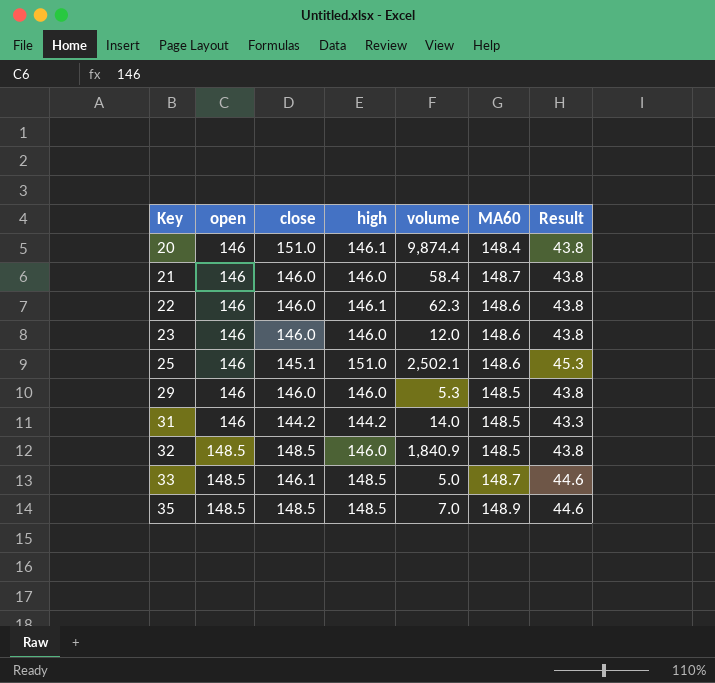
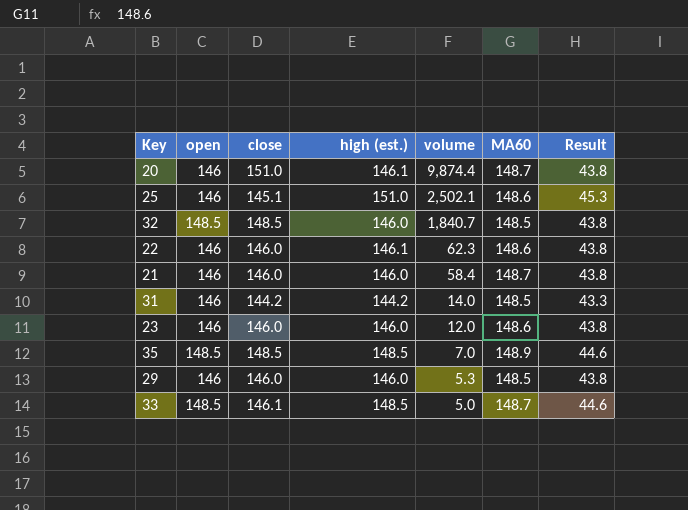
row order: Key ascending -> volume descending
column name: high -> high (est.)
20 | MA60: 148.4 -> 148.7
32 | volume: 1,840.9 -> 1,840.7

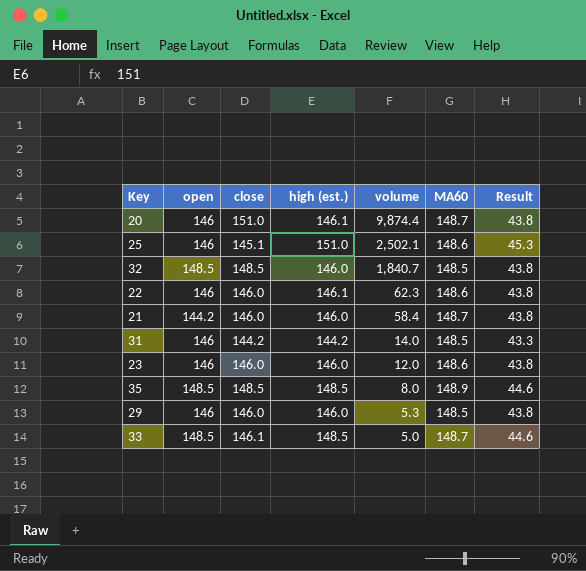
21 | open: 146 -> 144.2
35 | volume: 7.0 -> 8.0

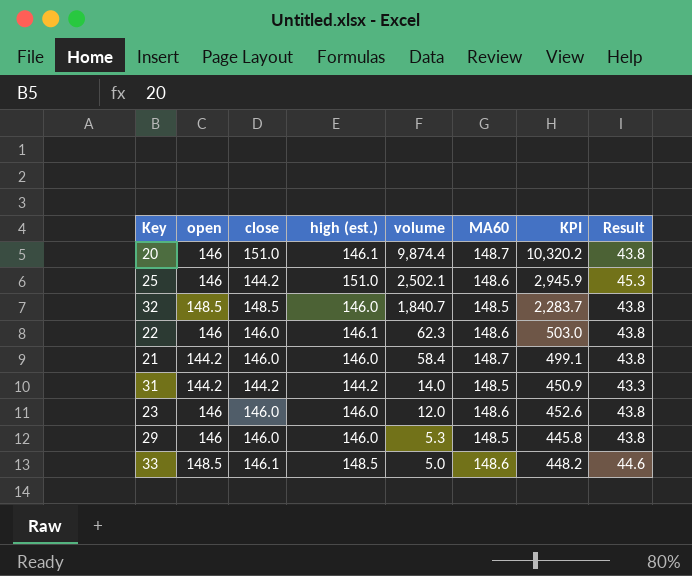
column KPI | formula: none -> [close] + [high (est.)] + [volume] + [MA60]
row 35: 148.5 | 148.5 | 148.5 | 8.0 | 148.9 | 44.6 -> none
25 | close: 145.1 -> 144.2
31 | open: 146 -> 144.2
33 | MA60: 148.7 -> 148.6

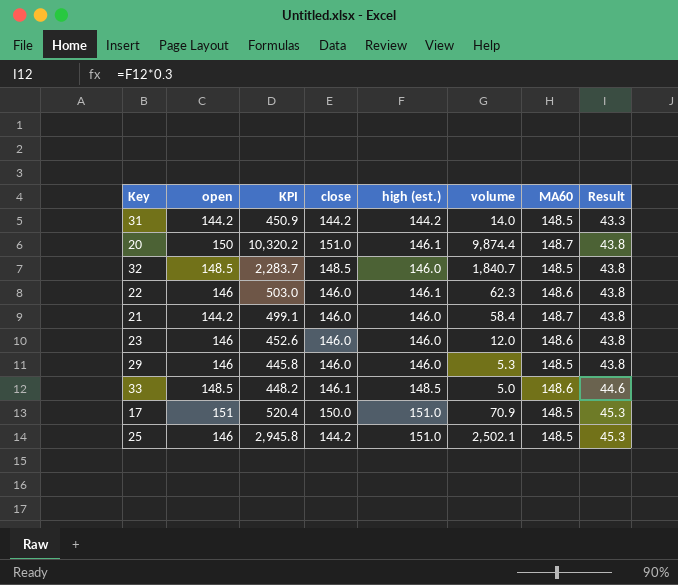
row order: volume descending -> Result ascending
column KPI | position: 7 -> 3
20 | open: 146 -> 150
row 17: none -> 151 | 520.4 | 150.0 | 151.0 | 70.9 | 148.5 | 45.3
25 | KPI: 2,945.9 -> 2,945.8
25 | MA60: 148.6 -> 148.5

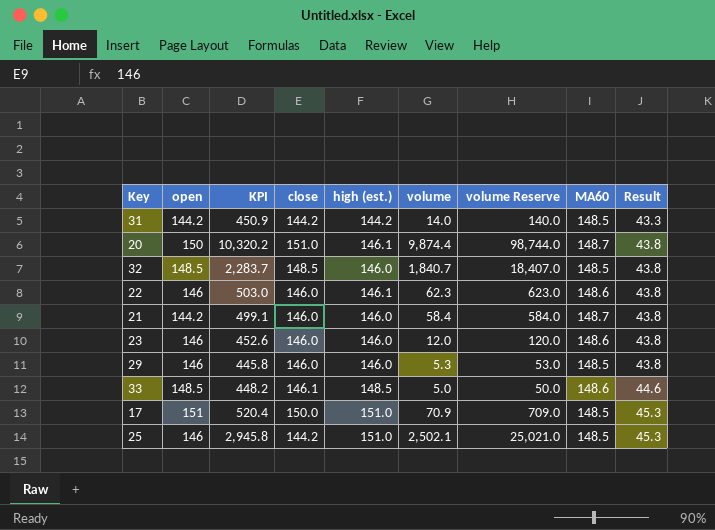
column volume Reserve | formula: none -> [volume] * 10

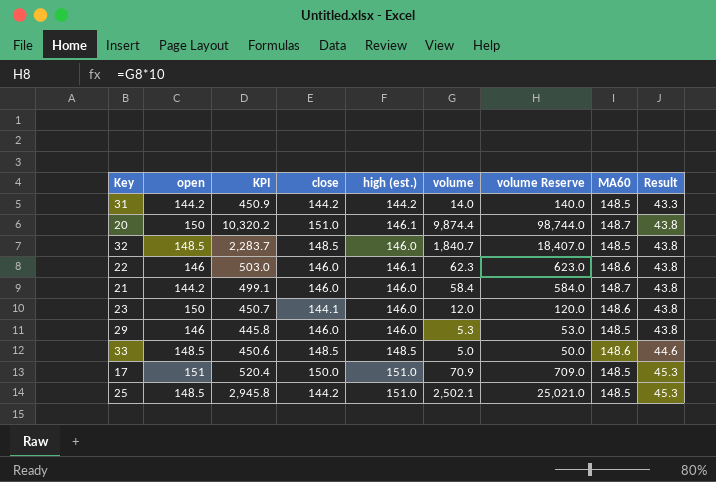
23 | open: 146 -> 150
23 | KPI: 452.6 -> 450.7
23 | close: 146.0 -> 144.1
33 | KPI: 448.2 -> 450.6
33 | close: 146.1 -> 148.5
25 | open: 146 -> 148.5

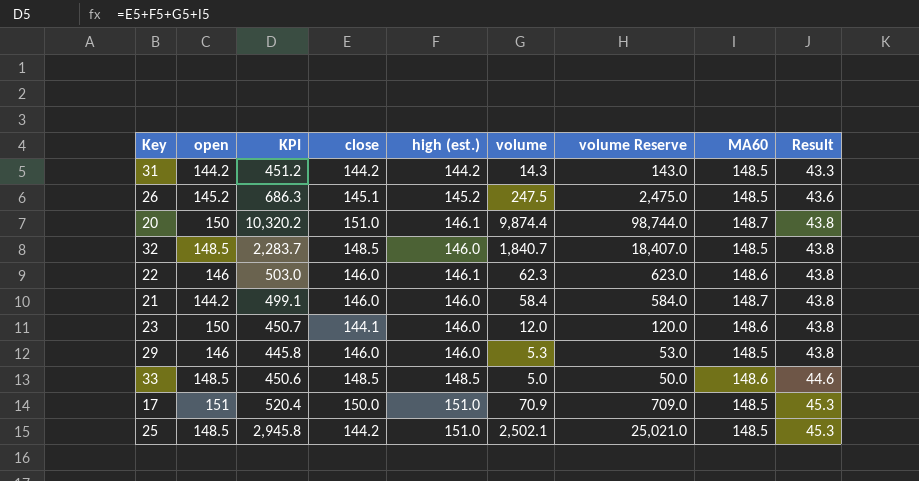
31 | KPI: 450.9 -> 451.2
31 | volume: 14.0 -> 14.3
31 | volume Reserve: 140.0 -> 143.0
row 26: none -> 145.2 | 686.3 | 145.1 | 145.2 | 247.5 | 2,475.0 | 148.5 | 43.6

